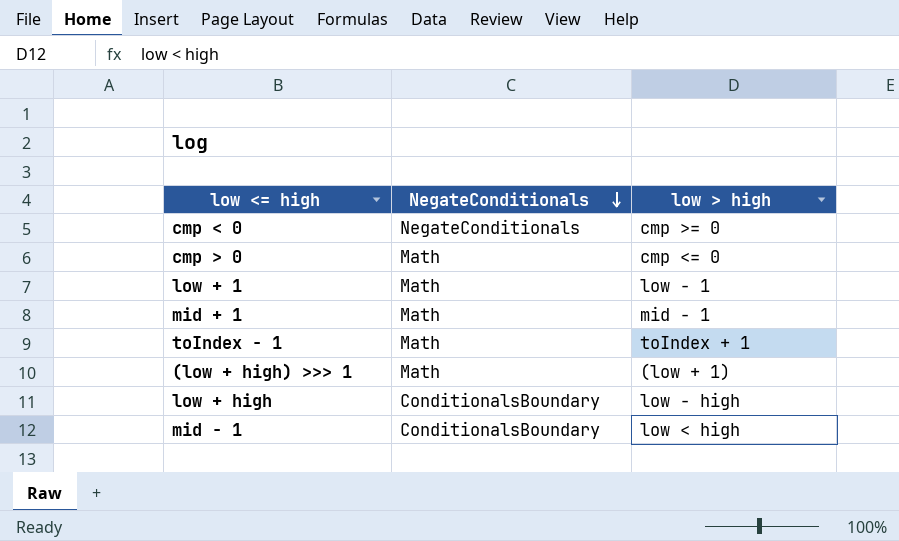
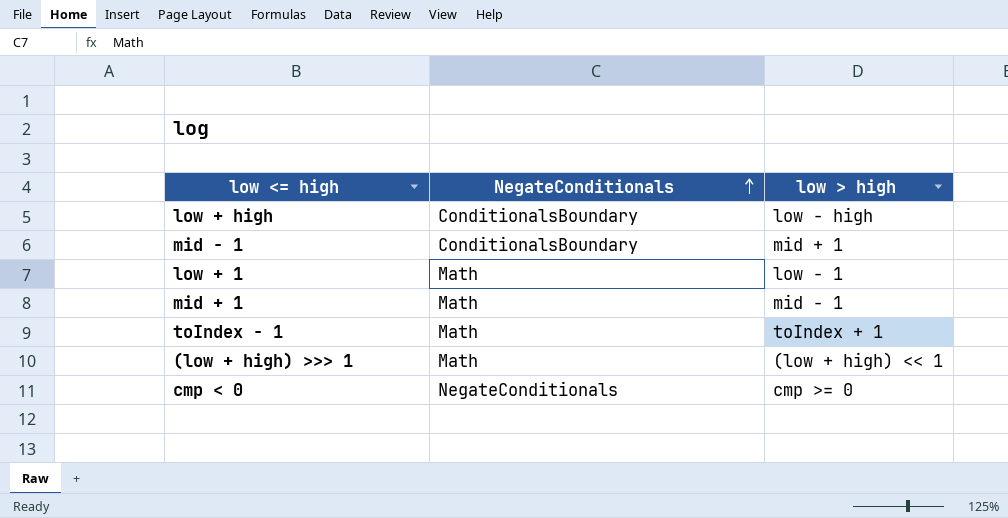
row order: NegateConditionals descending -> NegateConditionals ascending
row cmp > 0: Math | cmp <= 0 -> none
mid - 1 | low > high: low < high -> mid + 1
(low + high) >>> 1 | low > high: (low + 1) -> (low + high) << 1

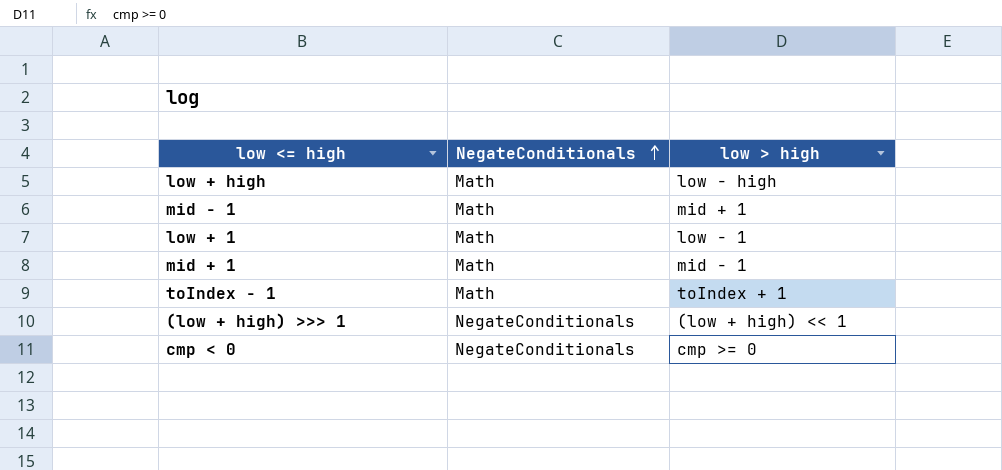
low + high | NegateConditionals: ConditionalsBoundary -> Math
mid - 1 | NegateConditionals: ConditionalsBoundary -> Math
(low + high) >>> 1 | NegateConditionals: Math -> NegateConditionals

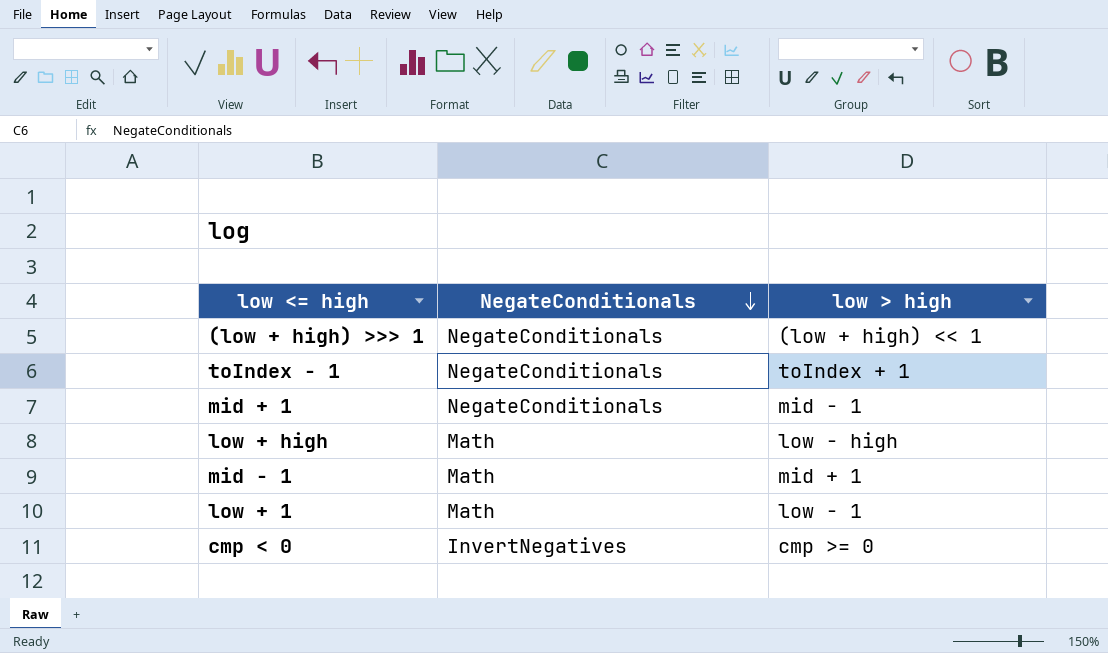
row order: NegateConditionals ascending -> NegateConditionals descending
toIndex - 1 | NegateConditionals: Math -> NegateConditionals
mid + 1 | NegateConditionals: Math -> NegateConditionals
cmp < 0 | NegateConditionals: NegateConditionals -> InvertNegatives

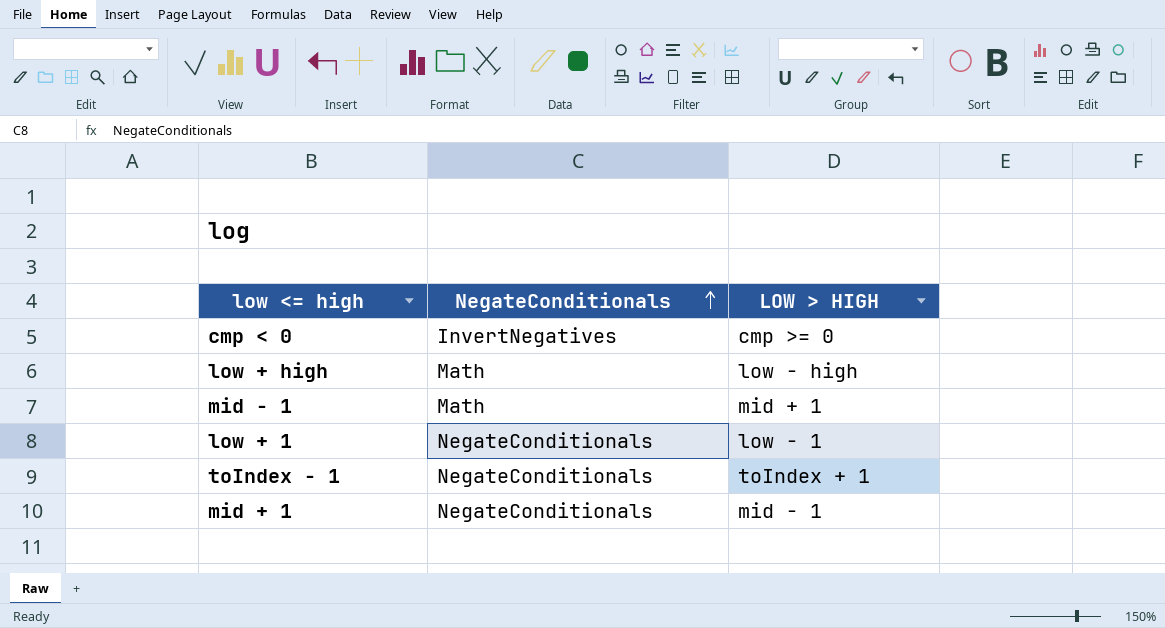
row order: NegateConditionals descending -> NegateConditionals ascending
column name: low > high -> LOW > HIGH
row (low + high) >>> 1: NegateConditionals | (low + high) << 1 -> none
low + 1 | NegateConditionals: Math -> NegateConditionals

